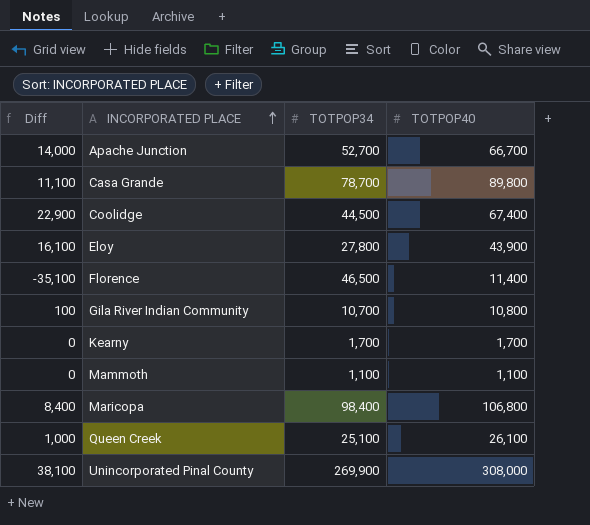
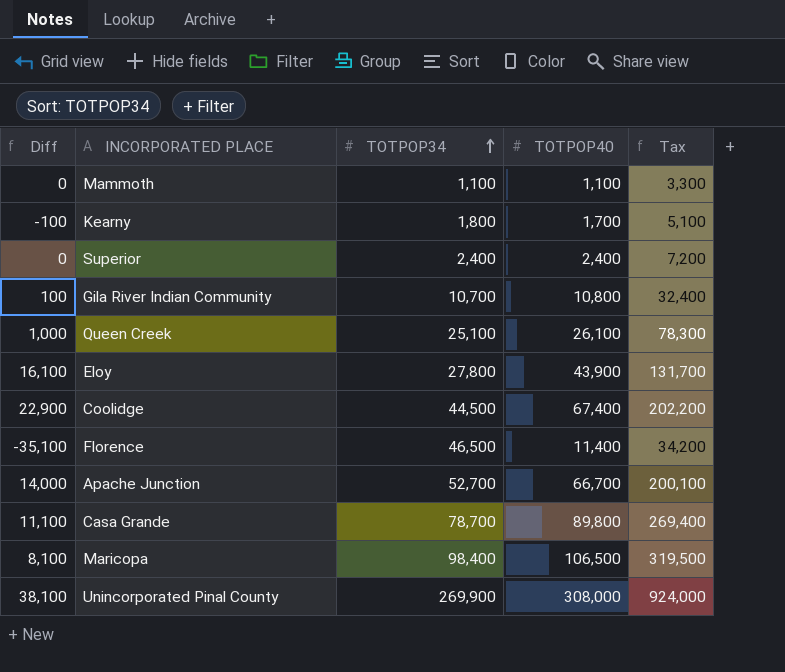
row order: INCORPORATED PLACE ascending -> TOTPOP34 ascending
column Tax | formula: none -> [TOTPOP40] * 3
Kearny | Diff: 0 -> -100
Kearny | TOTPOP34: 1,700 -> 1,800
row Superior: none -> 0 | 2,400 | 2,400 | 7,200
Maricopa | Diff: 8,400 -> 8,100
Maricopa | TOTPOP40: 106,800 -> 106,500

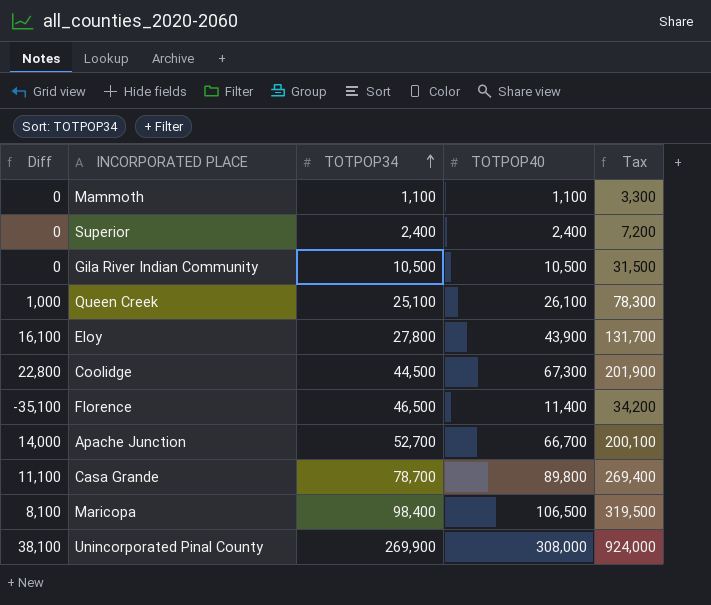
row Kearny: -100 | 1,800 | 1,700 | 5,100 -> none
Gila River Indian Community | Diff: 100 -> 0
Gila River Indian Community | TOTPOP34: 10,700 -> 10,500
Gila River Indian Community | TOTPOP40: 10,800 -> 10,500
Gila River Indian Community | Tax: 32,400 -> 31,500
Coolidge | Diff: 22,900 -> 22,800
Coolidge | TOTPOP40: 67,400 -> 67,300
Coolidge | Tax: 202,200 -> 201,900

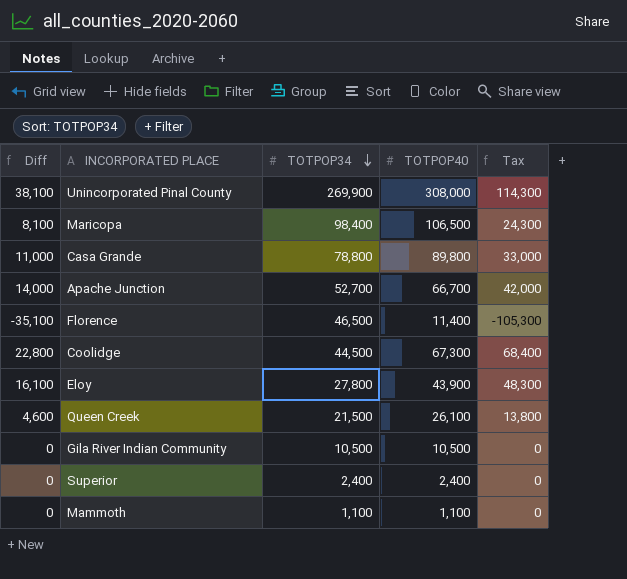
row order: TOTPOP34 ascending -> TOTPOP34 descending
column Tax | formula: [TOTPOP40] * 3 -> [Diff] * 3
Casa Grande | Diff: 11,100 -> 11,000
Casa Grande | TOTPOP34: 78,700 -> 78,800
Queen Creek | Diff: 1,000 -> 4,600
Queen Creek | TOTPOP34: 25,100 -> 21,500

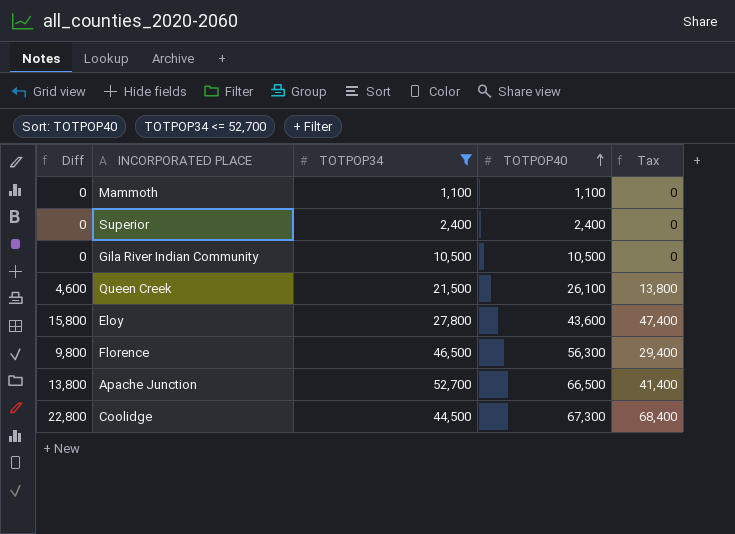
filter: none -> TOTPOP34 <= 52,700
row order: TOTPOP34 descending -> TOTPOP40 ascending
Eloy | Diff: 16,100 -> 15,800
Eloy | TOTPOP40: 43,900 -> 43,600
Eloy | Tax: 48,300 -> 47,400
Florence | Diff: -35,100 -> 9,800
Florence | TOTPOP40: 11,400 -> 56,300
Florence | Tax: -105,300 -> 29,400
Apache Junction | Diff: 14,000 -> 13,800
Apache Junction | TOTPOP40: 66,700 -> 66,500
Apache Junction | Tax: 42,000 -> 41,400

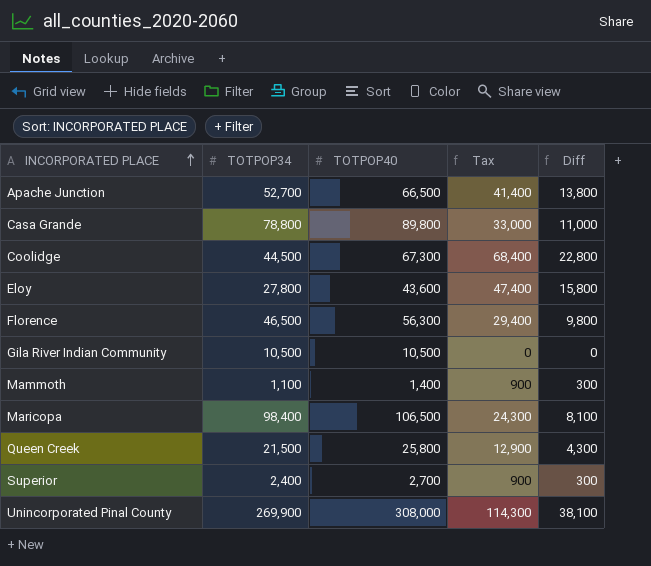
filter: TOTPOP34 <= 52,700 -> none
row order: TOTPOP40 ascending -> INCORPORATED PLACE ascending
column Diff | position: 1 -> 5
Mammoth | TOTPOP40: 1,100 -> 1,400
Mammoth | Tax: 0 -> 900
Mammoth | Diff: 0 -> 300
Queen Creek | TOTPOP40: 26,100 -> 25,800
Queen Creek | Tax: 13,800 -> 12,900
Queen Creek | Diff: 4,600 -> 4,300
Superior | TOTPOP40: 2,400 -> 2,700
Superior | Tax: 0 -> 900
Superior | Diff: 0 -> 300

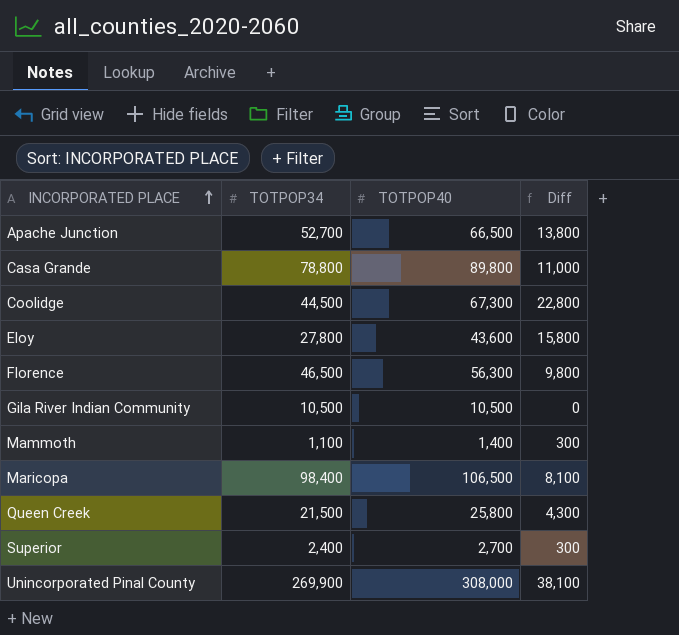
column Tax | formula: [Diff] * 3 -> none

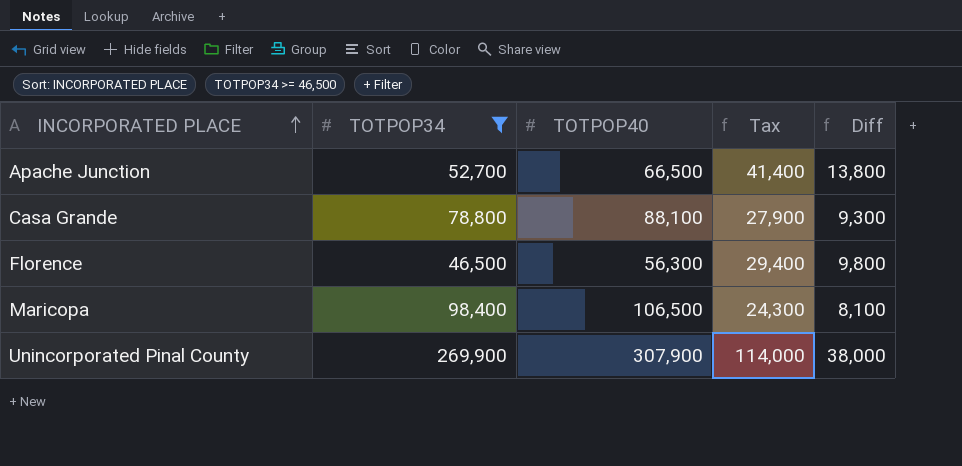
filter: none -> TOTPOP34 >= 46,500
column Tax | formula: none -> [Diff] * 3
Casa Grande | TOTPOP40: 89,800 -> 88,100
Casa Grande | Diff: 11,000 -> 9,300
Unincorporated Pinal County | TOTPOP40: 308,000 -> 307,900
Unincorporated Pinal County | Diff: 38,100 -> 38,000

